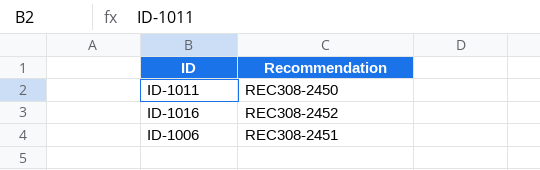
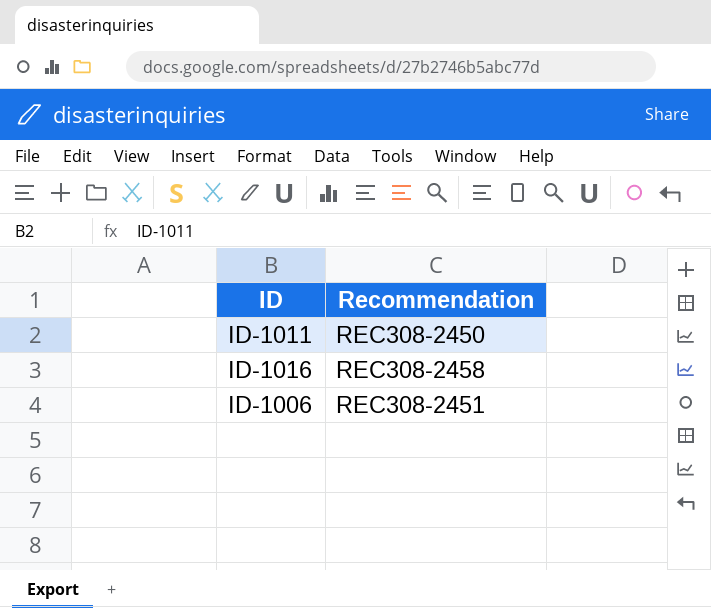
ID-1016 | Recommendation: REC308-2452 -> REC308-2458

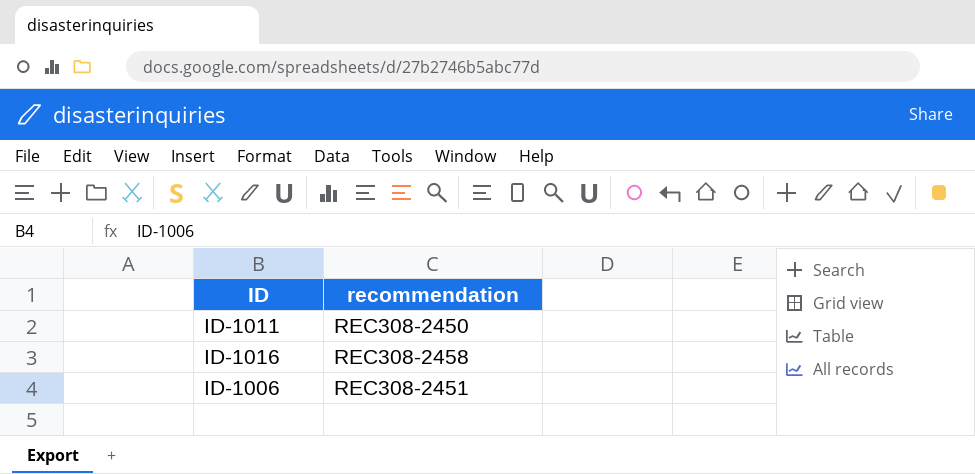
column name: Recommendation -> recommendation

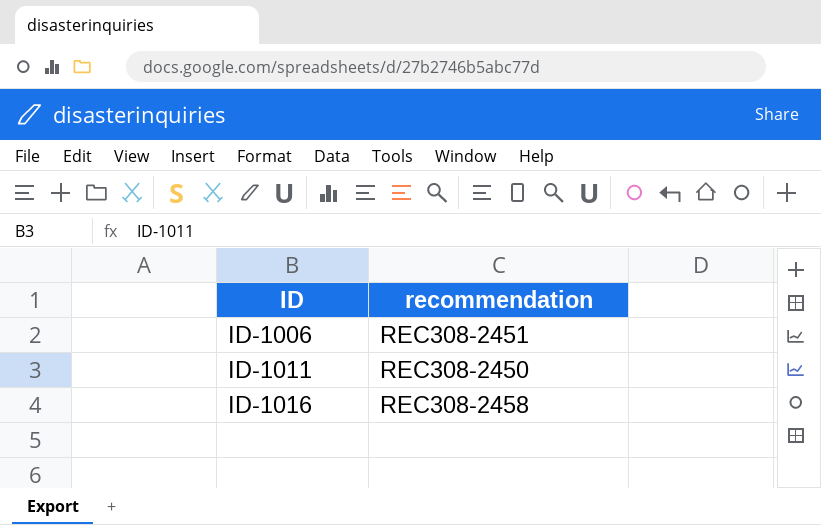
row order: none -> ID ascending

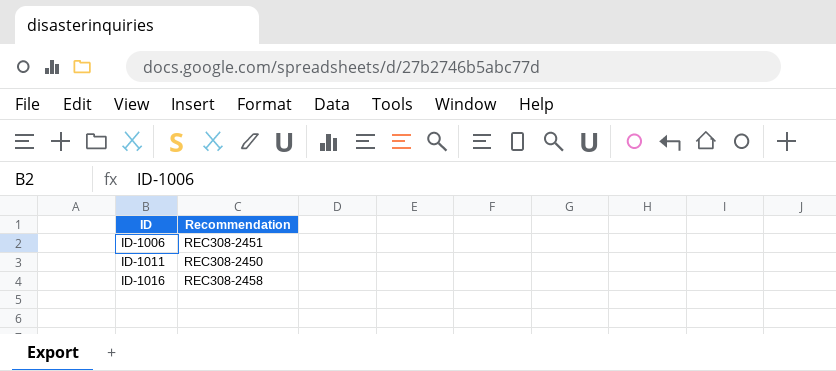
column name: recommendation -> Recommendation

